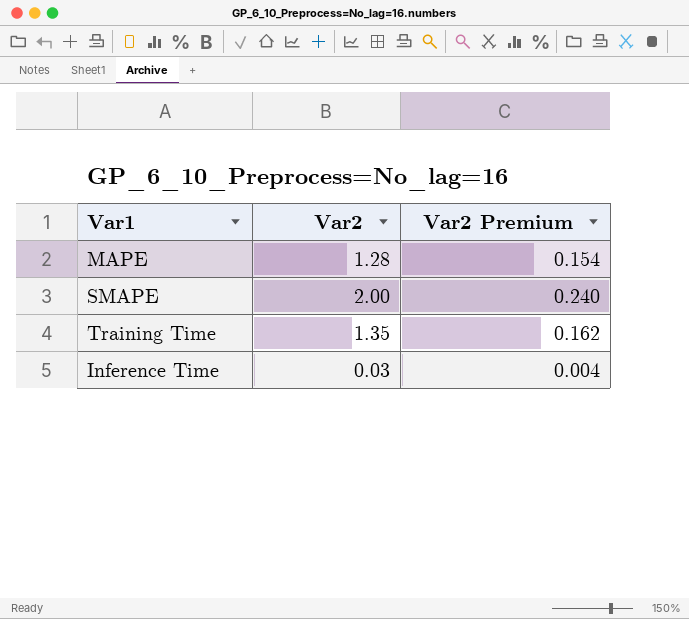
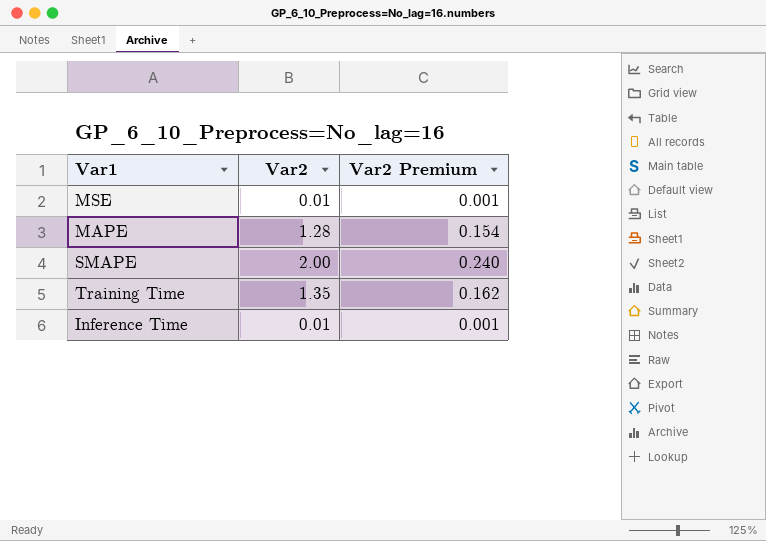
row MSE: none -> 0.01 | 0.001
Inference Time | Var2: 0.03 -> 0.01
Inference Time | Var2 Premium: 0.004 -> 0.001

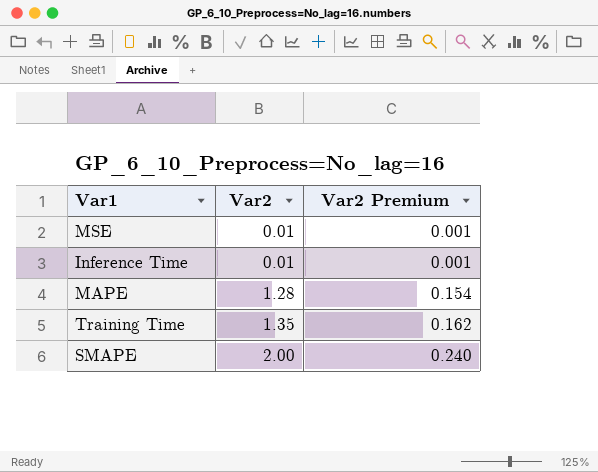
row order: none -> Var2 ascending

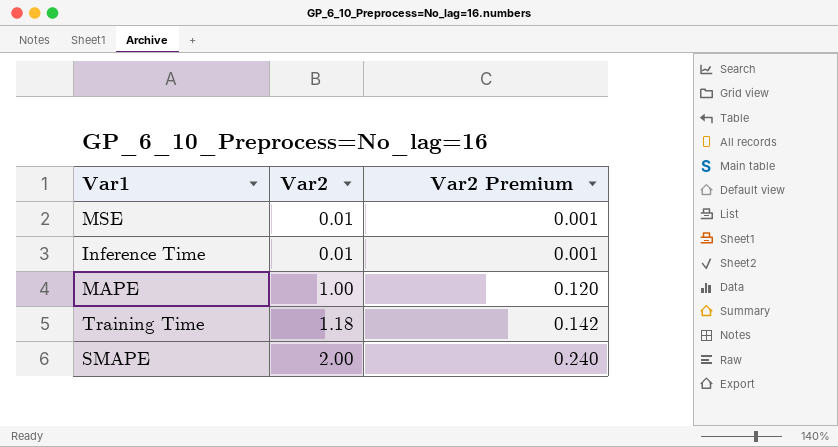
MAPE | Var2: 1.28 -> 1.00
MAPE | Var2 Premium: 0.154 -> 0.120
Training Time | Var2: 1.35 -> 1.18
Training Time | Var2 Premium: 0.162 -> 0.142

